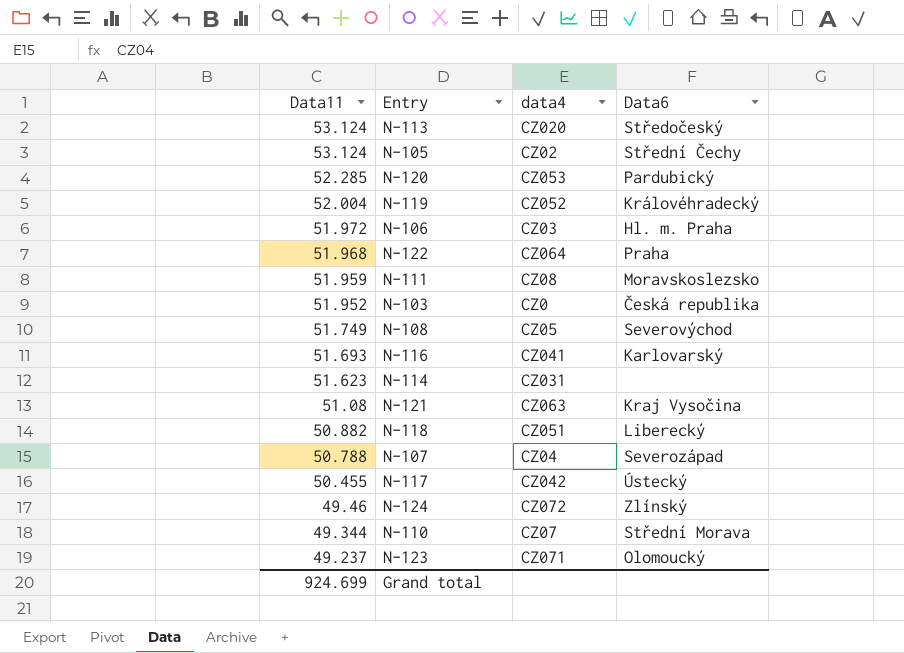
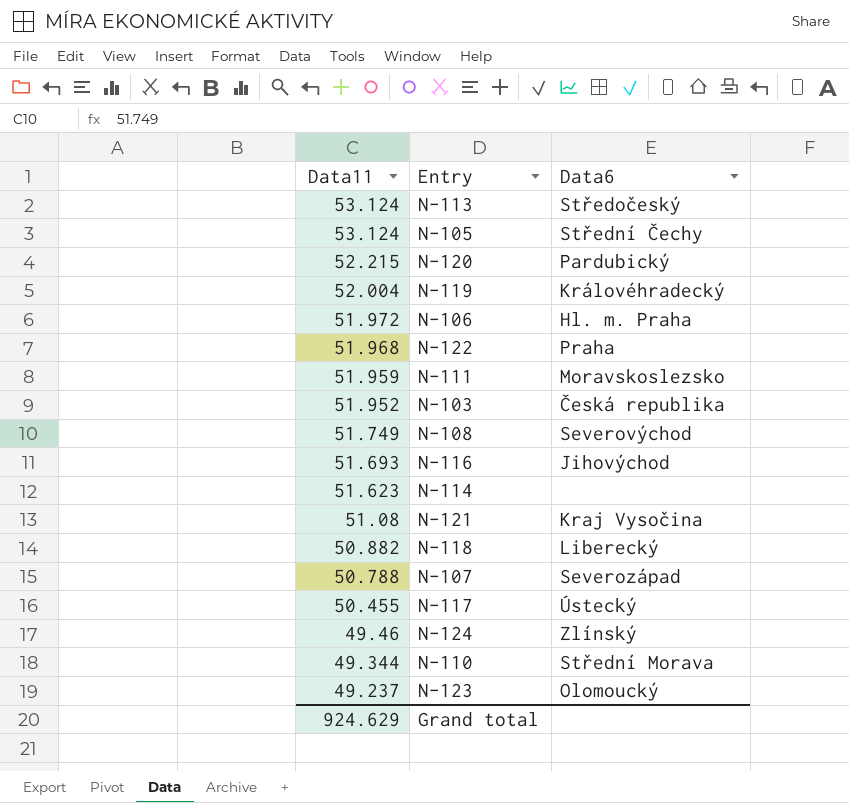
column data4 | position: 3 -> none
N-120 | Data11: 52.285 -> 52.215
N-116 | Data6: Karlovarský -> Jihovýchod
Grand total | Data11: 924.699 -> 924.629

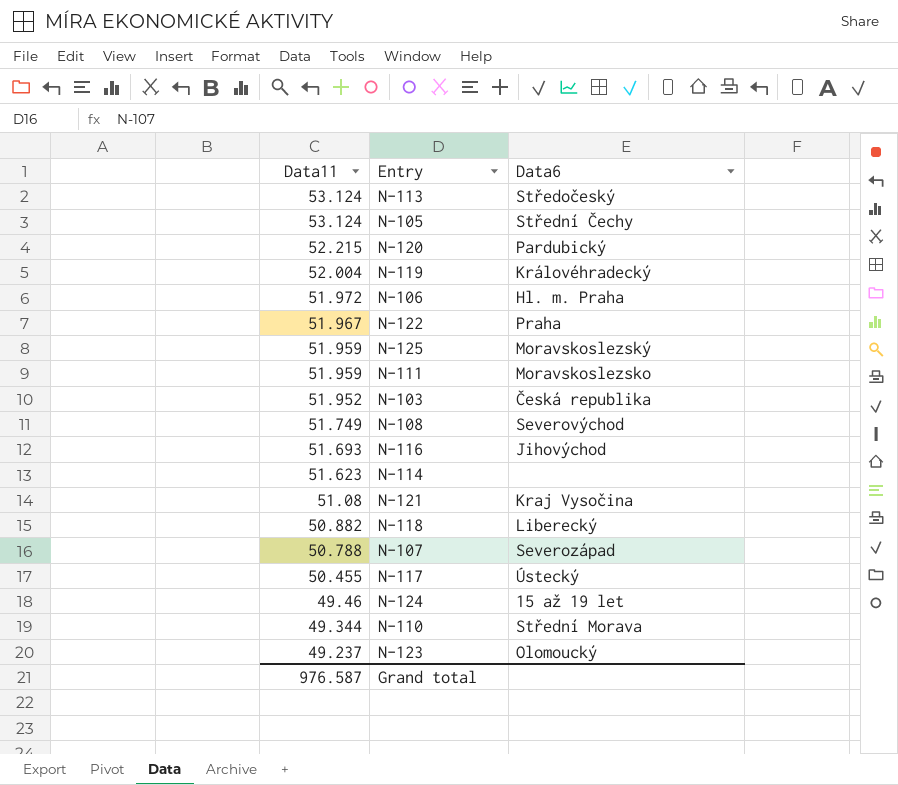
N-122 | Data11: 51.968 -> 51.967
row N-125: none -> 51.959 | Moravskoslezský
N-124 | Data6: Zlínský -> 15 až 19 let
Grand total | Data11: 924.629 -> 976.587

